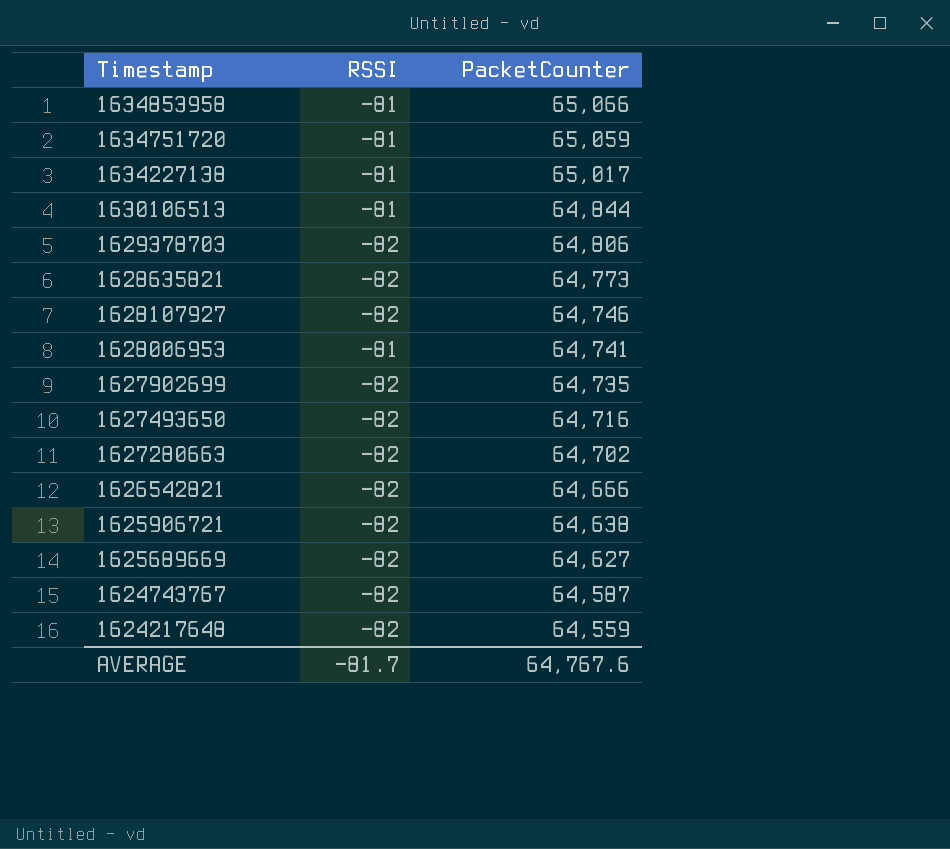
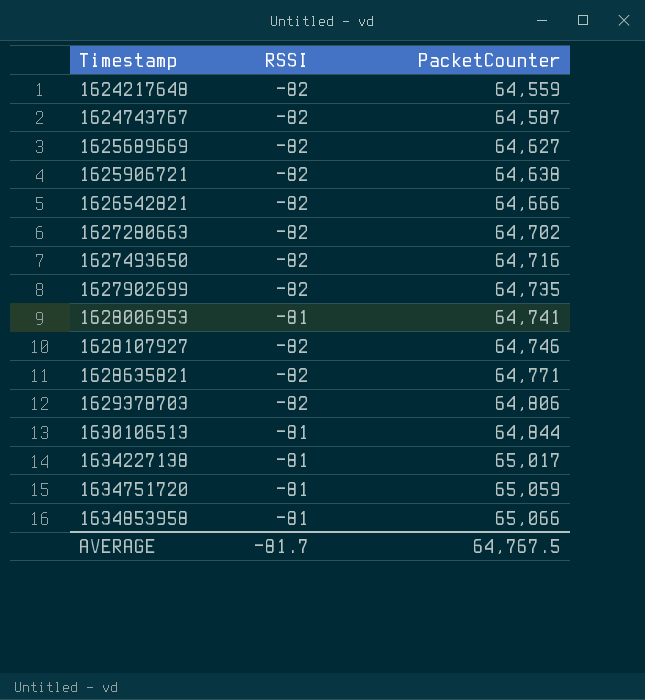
row order: Timestamp descending -> Timestamp ascending
1628635821 | PacketCounter: 64,773 -> 64,771
AVERAGE | PacketCounter: 64,767.6 -> 64,767.5

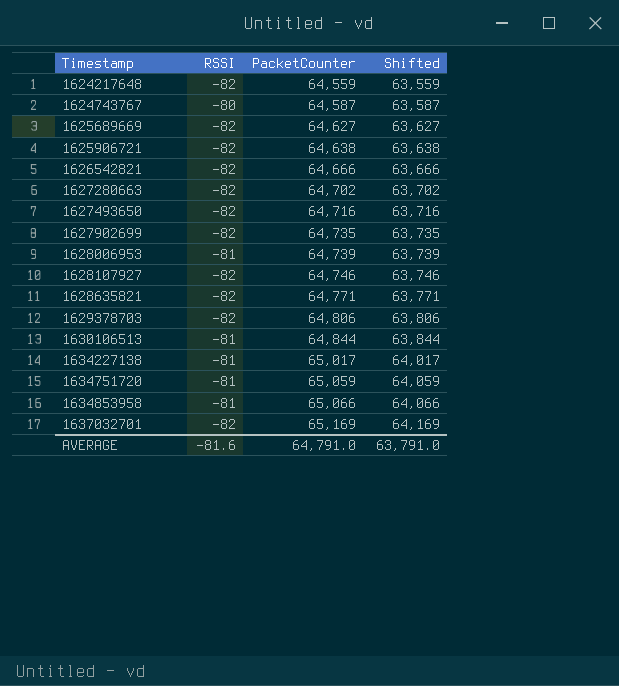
column Shifted | formula: none -> [PacketCounter] - 1000
1624743767 | RSSI: -82 -> -80
1628006953 | PacketCounter: 64,741 -> 64,739
row 1637032701: none -> -82 | 65,169 | 64,169
AVERAGE | RSSI: -81.7 -> -81.6
AVERAGE | PacketCounter: 64,767.5 -> 64,791.0

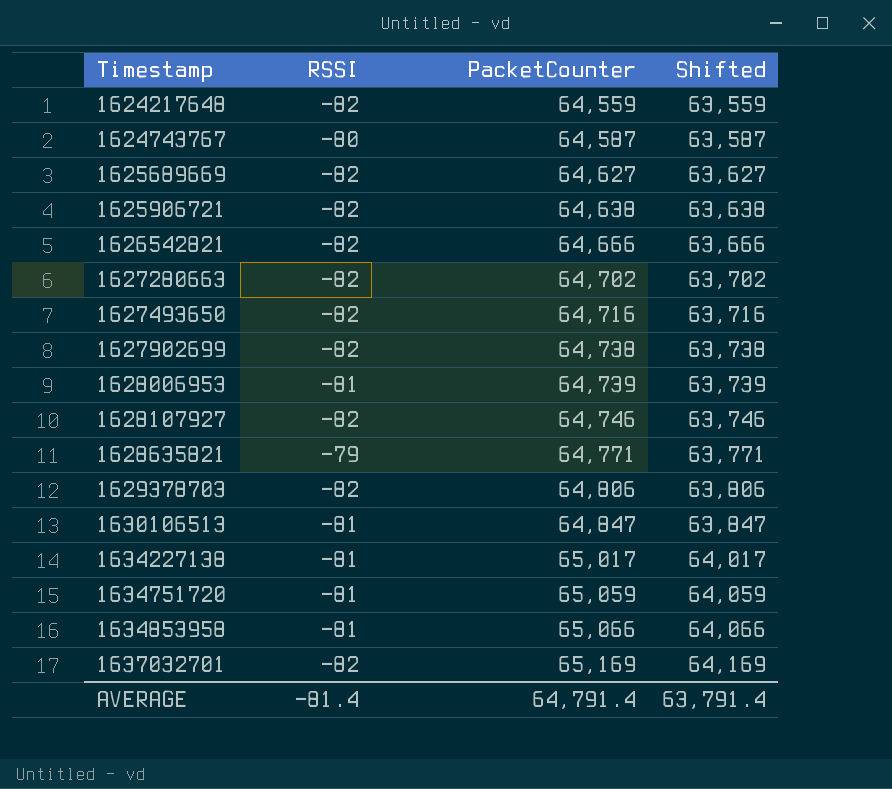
1627902699 | PacketCounter: 64,735 -> 64,738
1627902699 | Shifted: 63,735 -> 63,738
1628635821 | RSSI: -82 -> -79
1630106513 | PacketCounter: 64,844 -> 64,847
1630106513 | Shifted: 63,844 -> 63,847
AVERAGE | RSSI: -81.6 -> -81.4
AVERAGE | PacketCounter: 64,791.0 -> 64,791.4
AVERAGE | Shifted: 63,791.0 -> 63,791.4

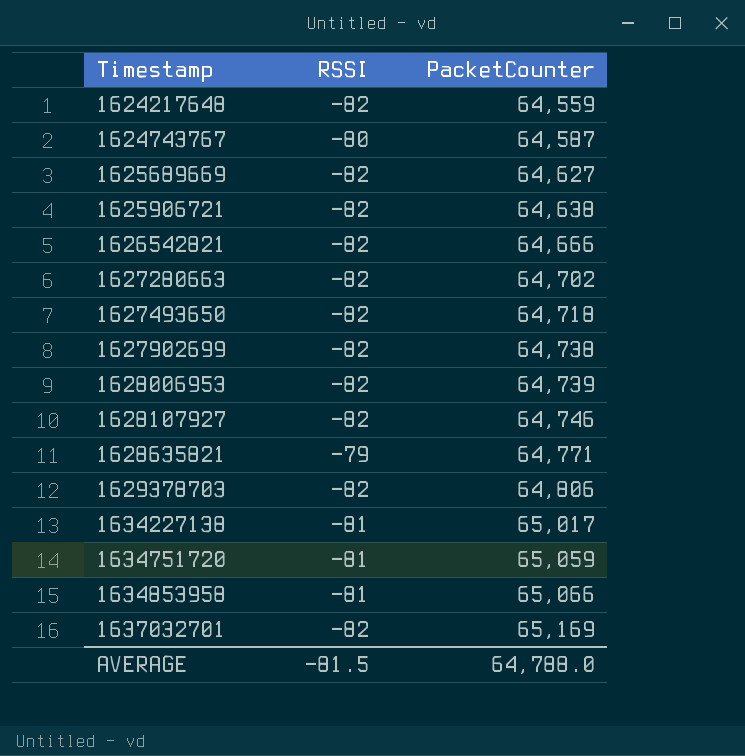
column Shifted | formula: [PacketCounter] - 1000 -> none
row 1630106513: -81 | 64,847 | 63,847 -> none
1627493650 | PacketCounter: 64,716 -> 64,718
1628006953 | RSSI: -81 -> -82
AVERAGE | RSSI: -81.4 -> -81.5
AVERAGE | PacketCounter: 64,791.4 -> 64,788.0

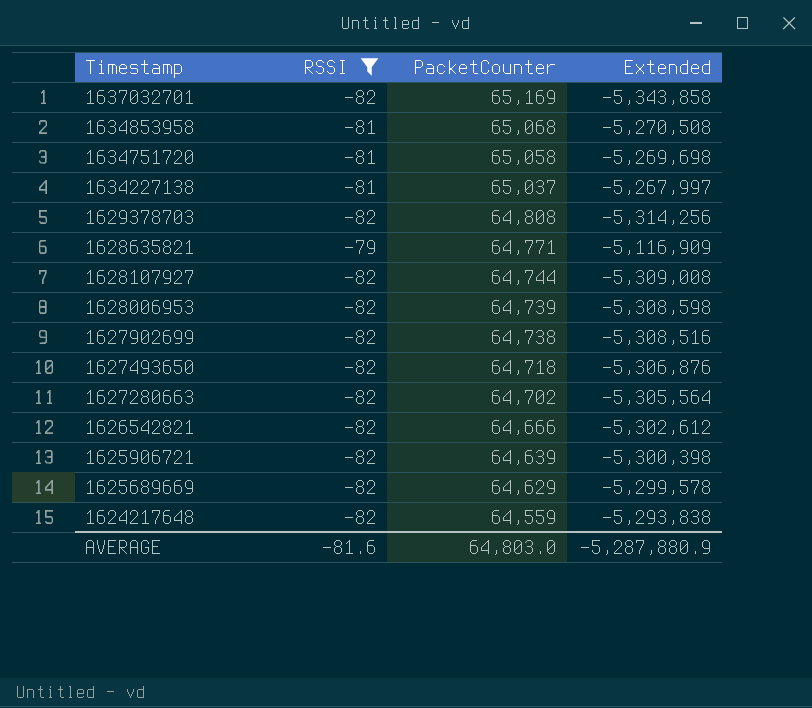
filter: none -> RSSI != -80
row order: Timestamp ascending -> Timestamp descending
column Extended | formula: none -> [RSSI] * [PacketCounter]
1634853958 | PacketCounter: 65,066 -> 65,068
1634751720 | PacketCounter: 65,059 -> 65,058
1634227138 | PacketCounter: 65,017 -> 65,037
1629378703 | PacketCounter: 64,806 -> 64,808
1628107927 | PacketCounter: 64,746 -> 64,744
1625906721 | PacketCounter: 64,638 -> 64,639
1625689669 | PacketCounter: 64,627 -> 64,629
AVERAGE | RSSI: -81.5 -> -81.6
AVERAGE | PacketCounter: 64,788.0 -> 64,803.0

